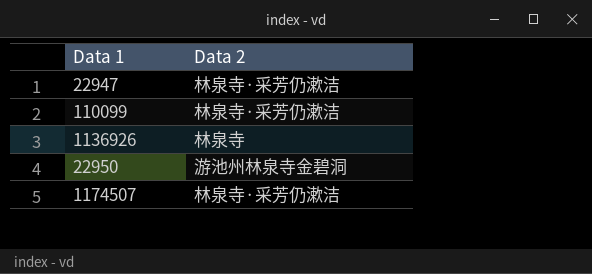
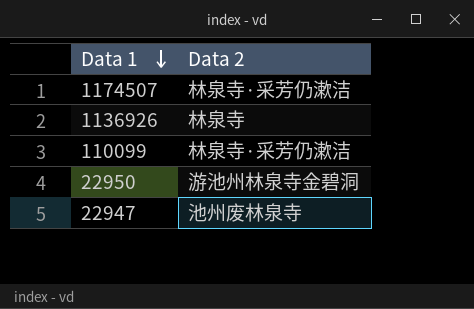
row order: none -> Data 1 descending
22947 | Data 2: 林泉寺·采芳仍漱洁 -> 池州废林泉寺

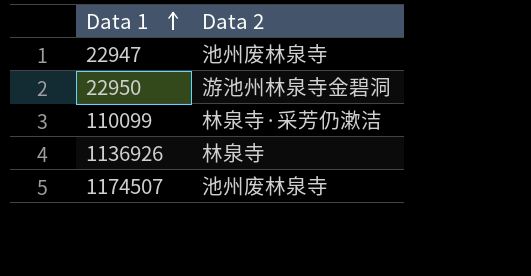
row order: Data 1 descending -> Data 1 ascending
1174507 | Data 2: 林泉寺·采芳仍漱洁 -> 池州废林泉寺

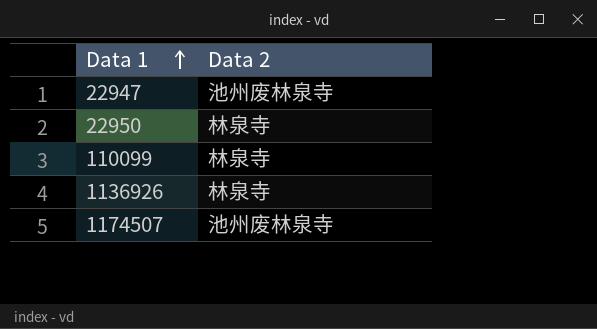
22950 | Data 2: 游池州林泉寺金碧洞 -> 林泉寺
110099 | Data 2: 林泉寺·采芳仍漱洁 -> 林泉寺

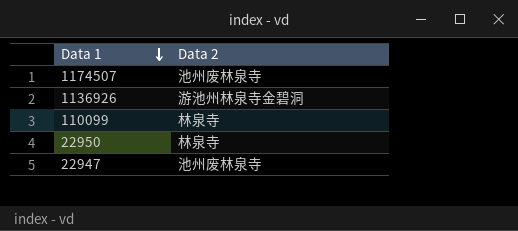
row order: Data 1 ascending -> Data 1 descending
1136926 | Data 2: 林泉寺 -> 游池州林泉寺金碧洞

